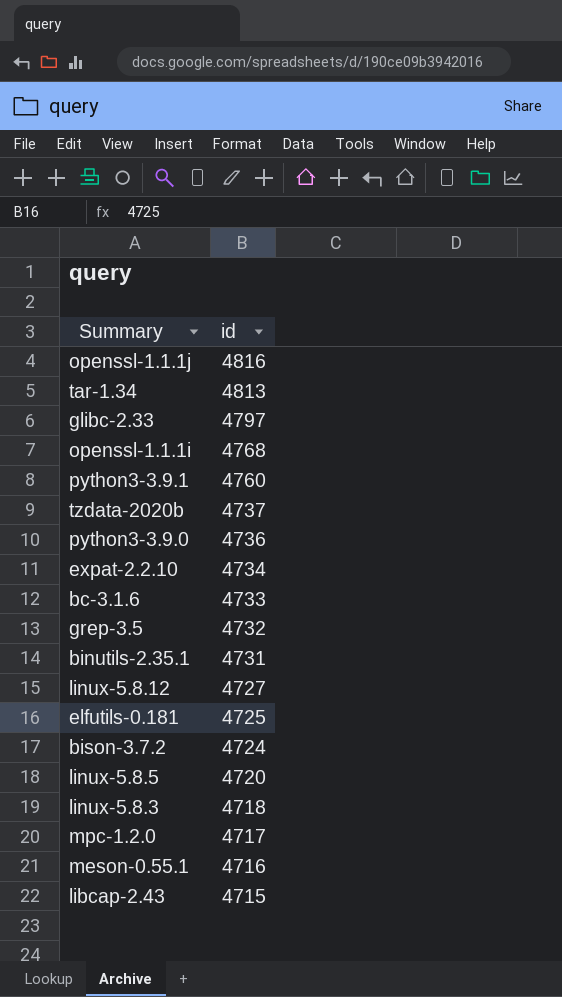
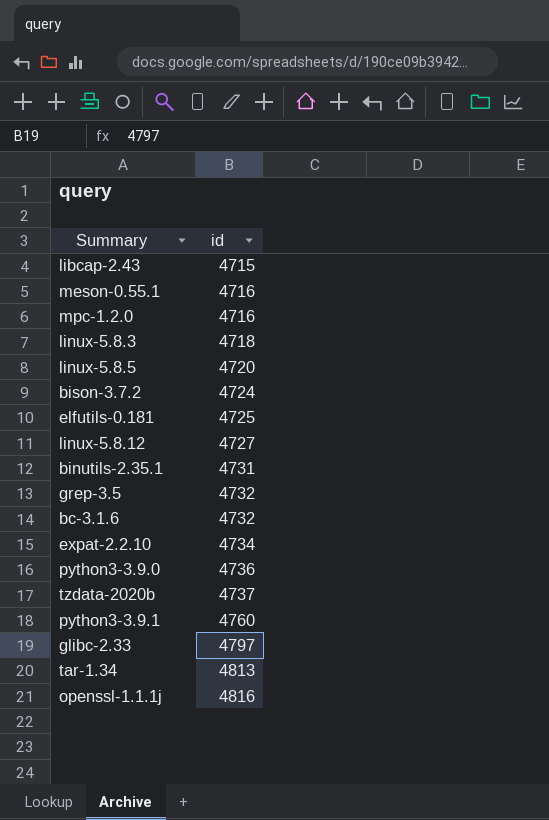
row order: id descending -> id ascending
row openssl-1.1.1i: 4768 -> none
mpc-1.2.0 | id: 4717 -> 4716
bc-3.1.6 | id: 4733 -> 4732

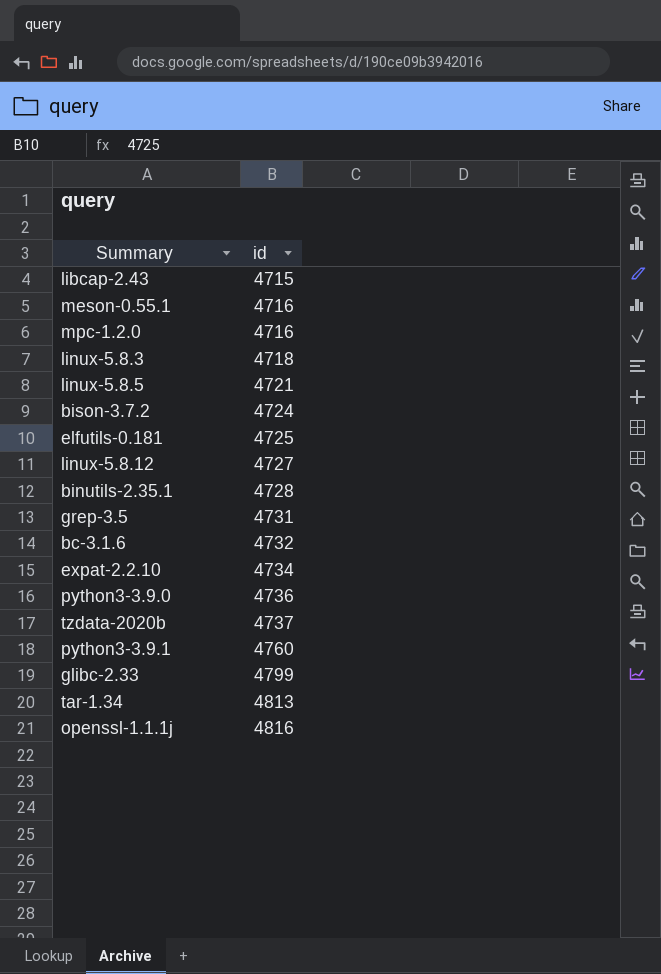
linux-5.8.5 | id: 4720 -> 4721
binutils-2.35.1 | id: 4731 -> 4728
grep-3.5 | id: 4732 -> 4731
glibc-2.33 | id: 4797 -> 4799

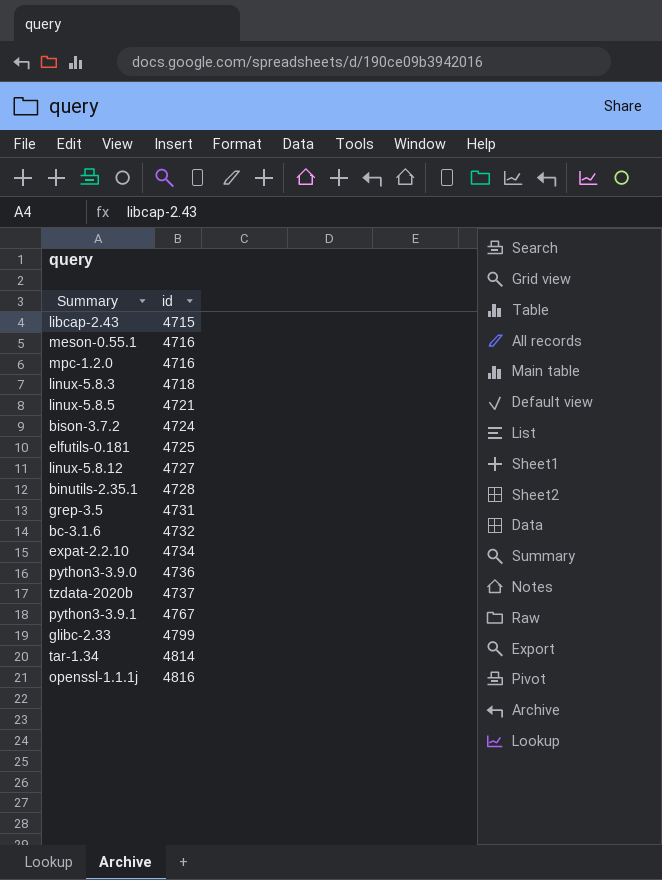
python3-3.9.1 | id: 4760 -> 4767
tar-1.34 | id: 4813 -> 4814

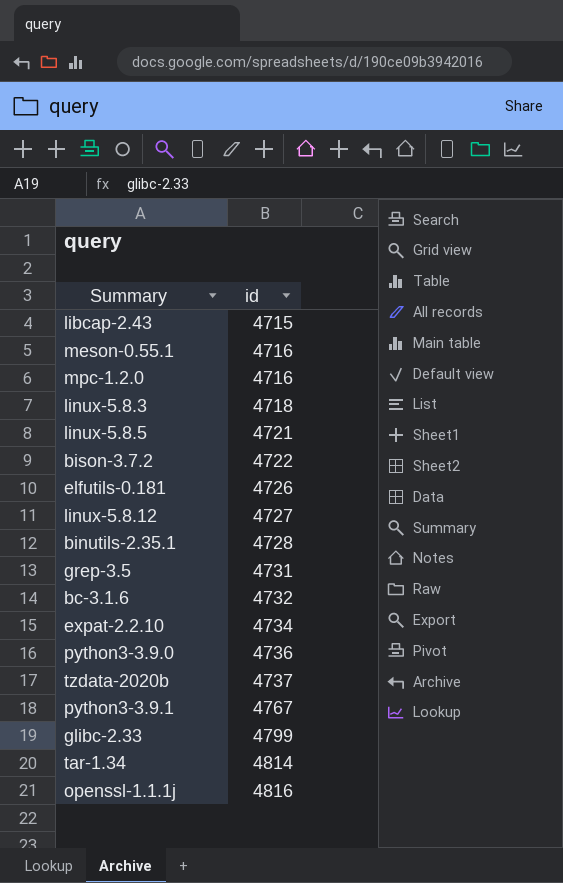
bison-3.7.2 | id: 4724 -> 4722
elfutils-0.181 | id: 4725 -> 4726

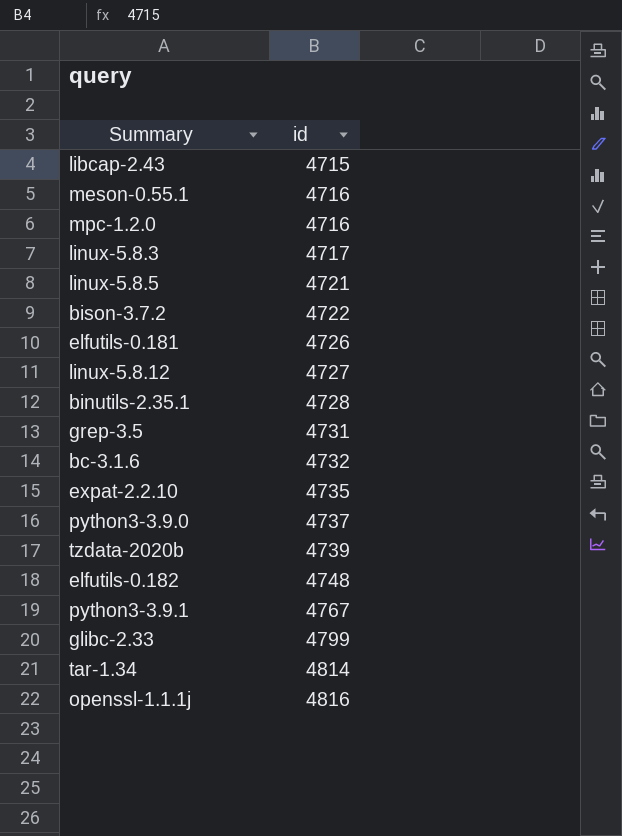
linux-5.8.3 | id: 4718 -> 4717
expat-2.2.10 | id: 4734 -> 4735
python3-3.9.0 | id: 4736 -> 4737
tzdata-2020b | id: 4737 -> 4739
row elfutils-0.182: none -> 4748

